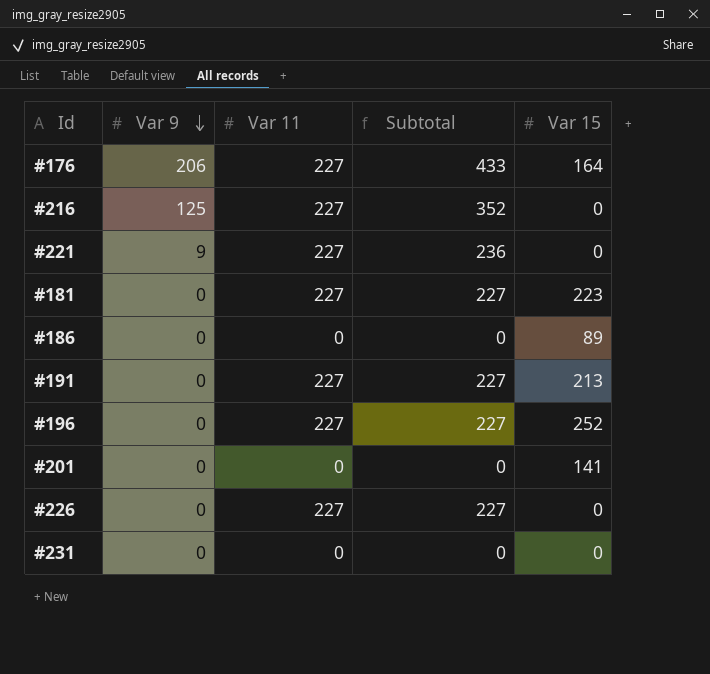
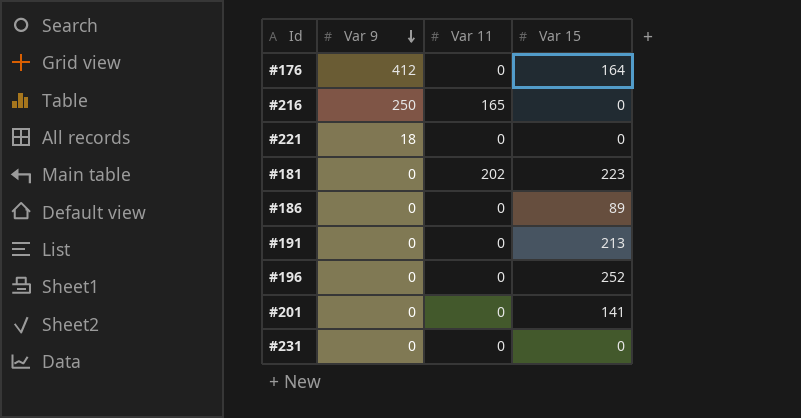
column Subtotal | formula: [Var 9] + [Var 11] -> none
row #226: 0 | 227 | 227 | 0 -> none
#176 | Var 9: 206 -> 412
#176 | Var 11: 227 -> 0
#216 | Var 9: 125 -> 250
#216 | Var 11: 227 -> 165
#221 | Var 9: 9 -> 18
#221 | Var 11: 227 -> 0
#181 | Var 11: 227 -> 202
#191 | Var 11: 227 -> 0
#196 | Var 11: 227 -> 0

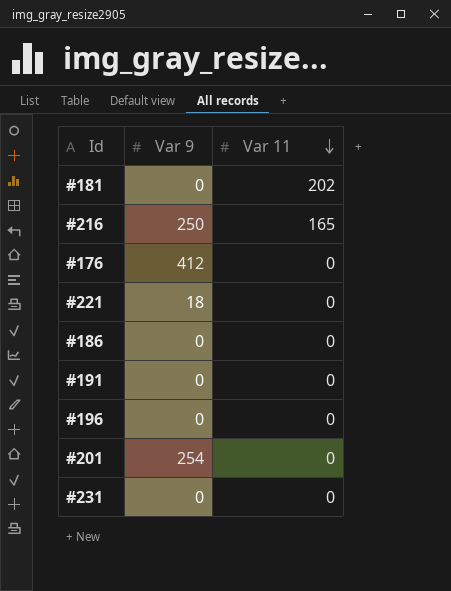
row order: Var 9 descending -> Var 11 descending
column Var 15 | position: 4 -> none
#201 | Var 9: 0 -> 254

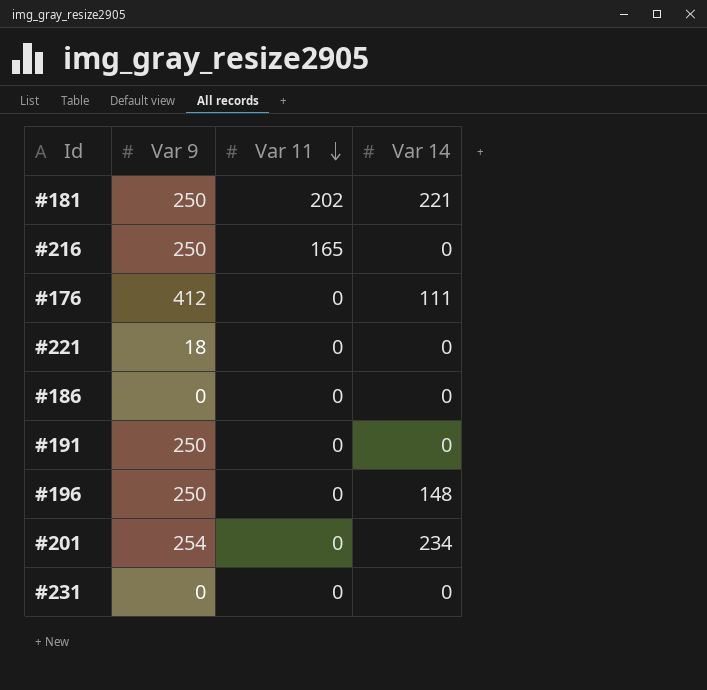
column Var 14 | position: none -> 4
#181 | Var 9: 0 -> 250
#191 | Var 9: 0 -> 250
#196 | Var 9: 0 -> 250

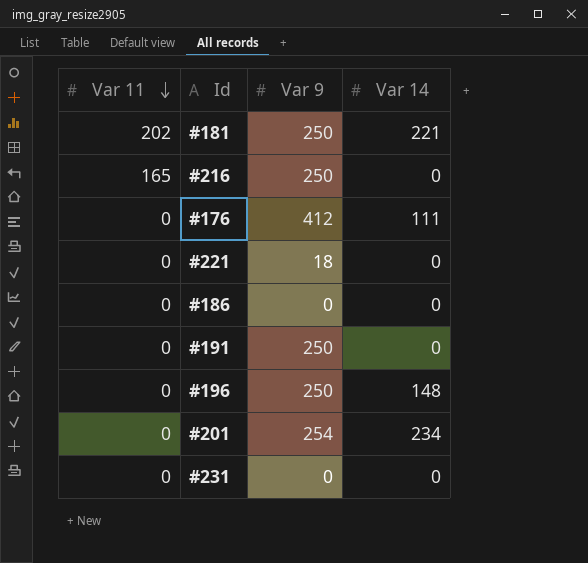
column Var 11 | position: 3 -> 1

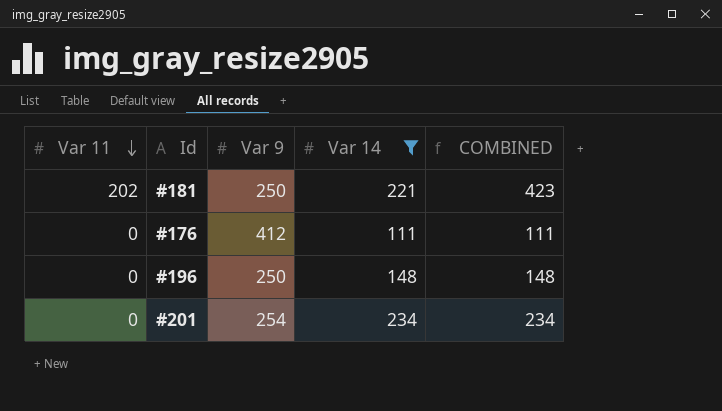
filter: none -> Var 14 != 0
column COMBINED | formula: none -> [Var 11] + [Var 14]

